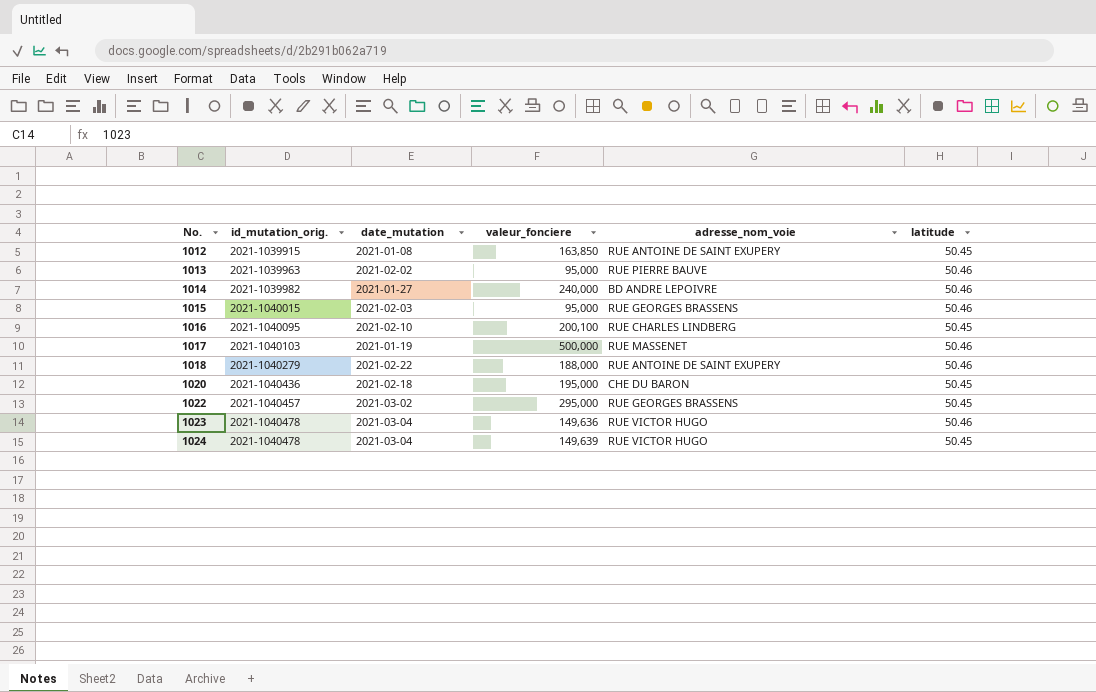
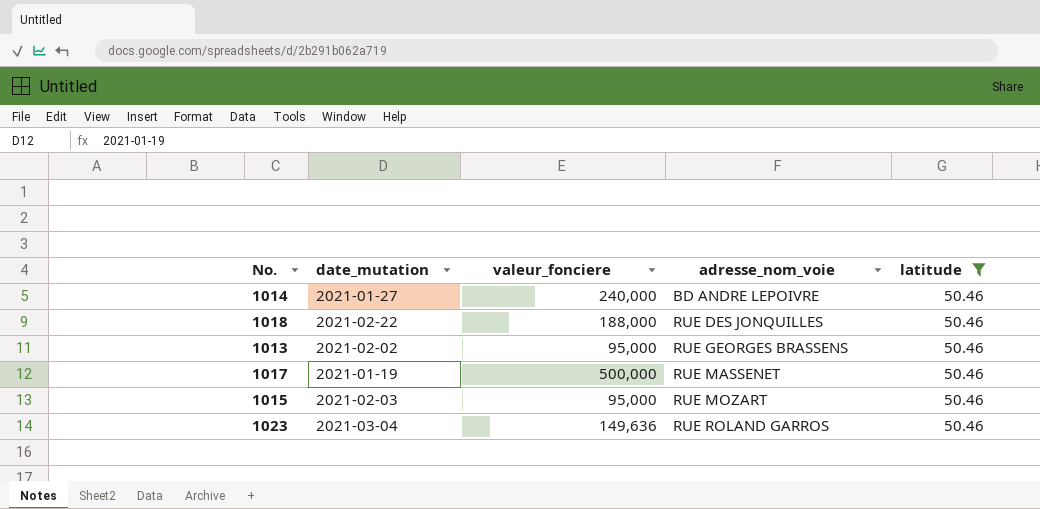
filter: none -> latitude = 50.46
row order: No. ascending -> adresse_nom_voie ascending
column id_mutation_orig. | position: 2 -> none
1018 | adresse_nom_voie: RUE ANTOINE DE SAINT EXUPERY -> RUE DES JONQUILLES
1013 | adresse_nom_voie: RUE PIERRE BAUVE -> RUE GEORGES BRASSENS
1015 | adresse_nom_voie: RUE GEORGES BRASSENS -> RUE MOZART
1023 | adresse_nom_voie: RUE VICTOR HUGO -> RUE ROLAND GARROS

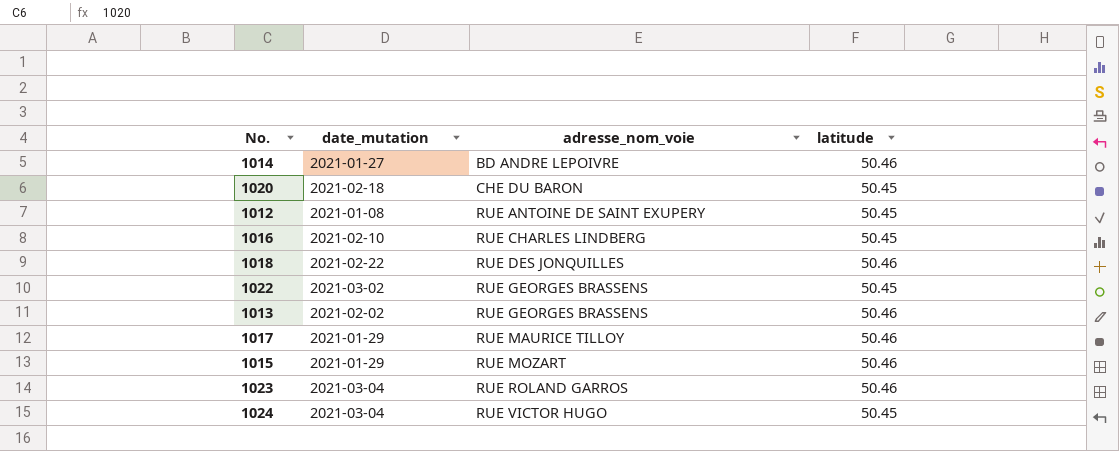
filter: latitude = 50.46 -> none
column valeur_fonciere | position: 3 -> none
1017 | date_mutation: 2021-01-19 -> 2021-01-29
1017 | adresse_nom_voie: RUE MASSENET -> RUE MAURICE TILLOY
1015 | date_mutation: 2021-02-03 -> 2021-01-29

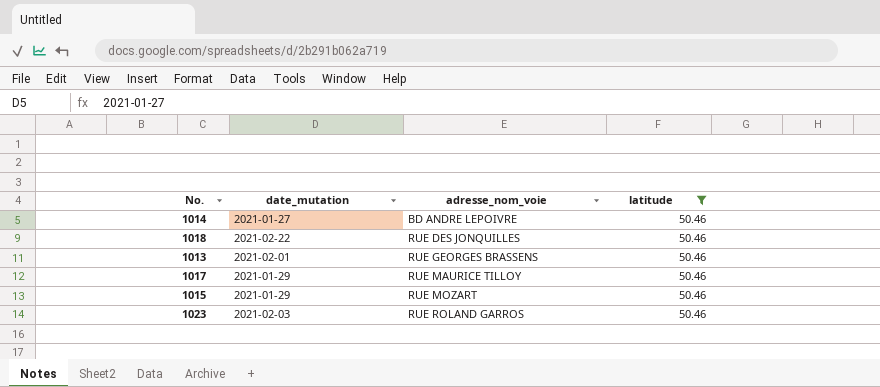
filter: none -> latitude = 50.46
1013 | date_mutation: 2021-02-02 -> 2021-02-01
1023 | date_mutation: 2021-03-04 -> 2021-02-03

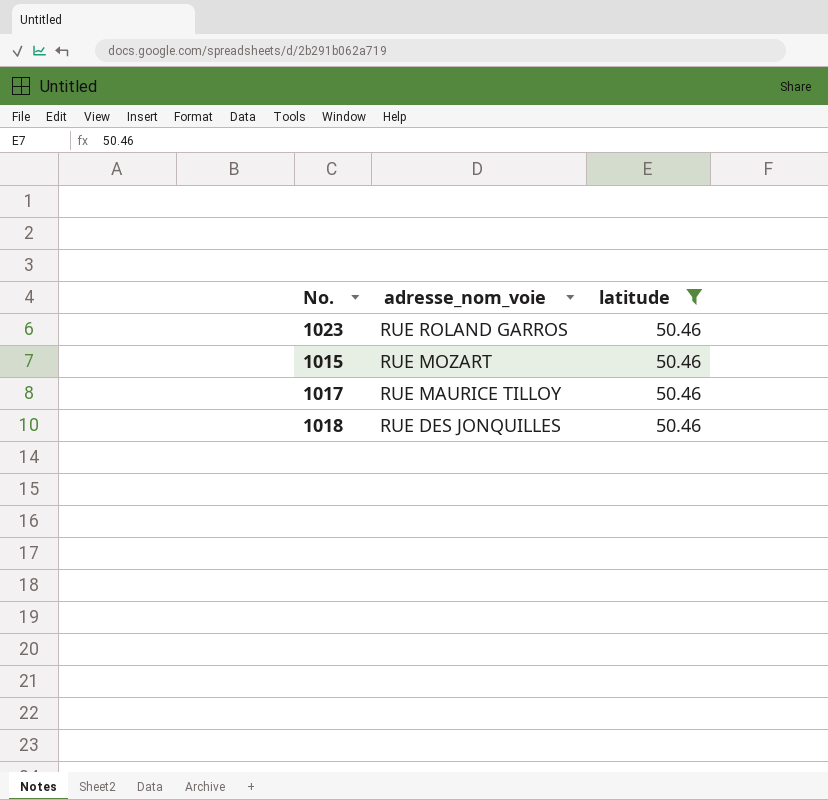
row order: adresse_nom_voie ascending -> adresse_nom_voie descending
column date_mutation | position: 2 -> none
row 1014: 2021-01-27 | BD ANDRE LEPOIVRE | 50.46 -> none
row 1013: 2021-02-01 | RUE GEORGES BRASSENS | 50.46 -> none

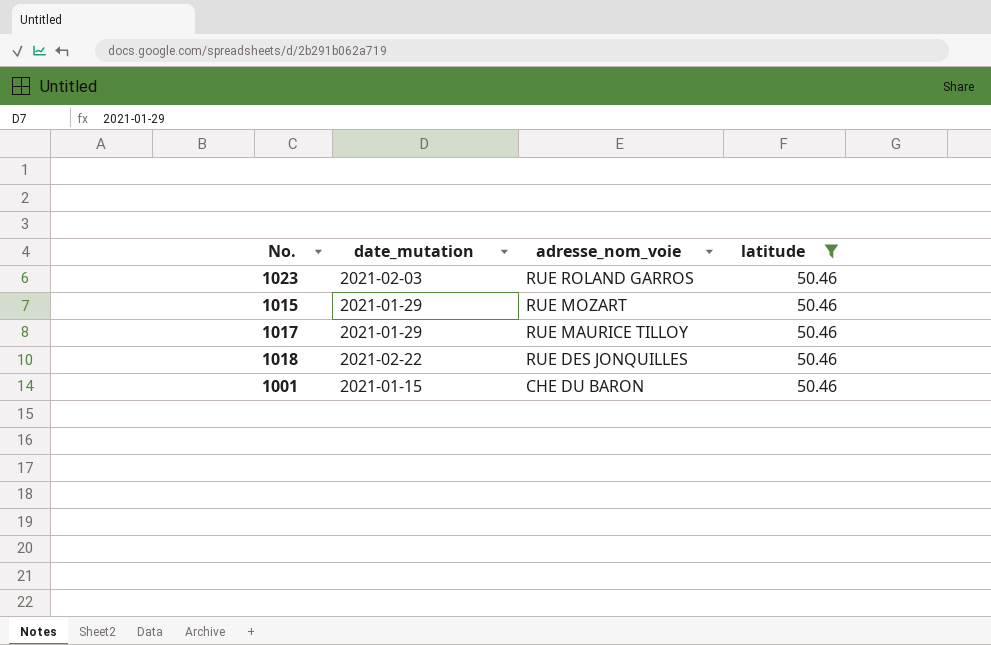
column date_mutation | position: none -> 2
row 1001: none -> 2021-01-15 | CHE DU BARON | 50.46

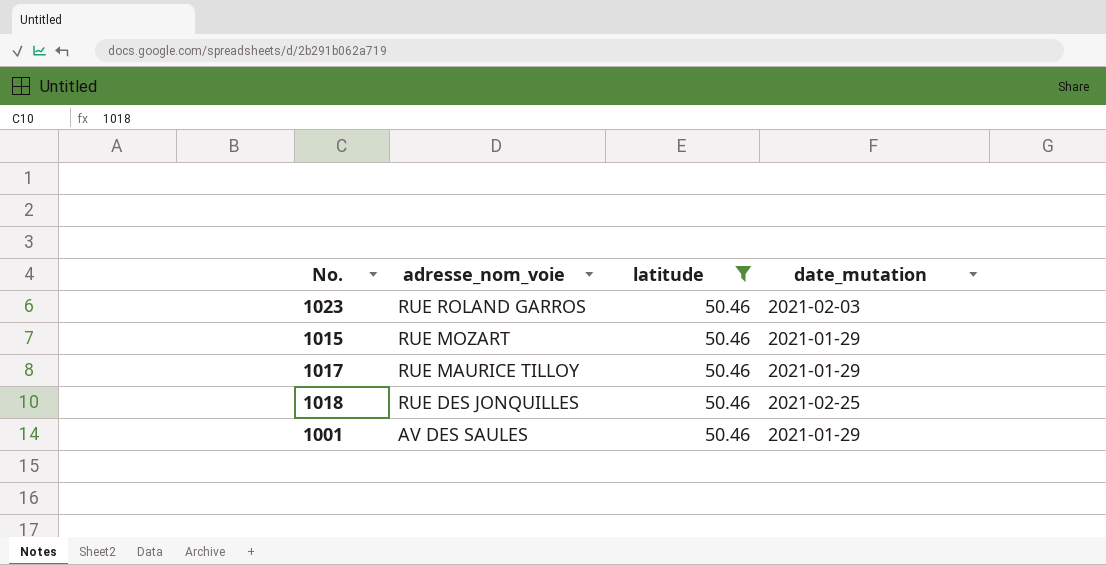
column date_mutation | position: 2 -> 4
1018 | date_mutation: 2021-02-22 -> 2021-02-25
1001 | adresse_nom_voie: CHE DU BARON -> AV DES SAULES
1001 | date_mutation: 2021-01-15 -> 2021-01-29

